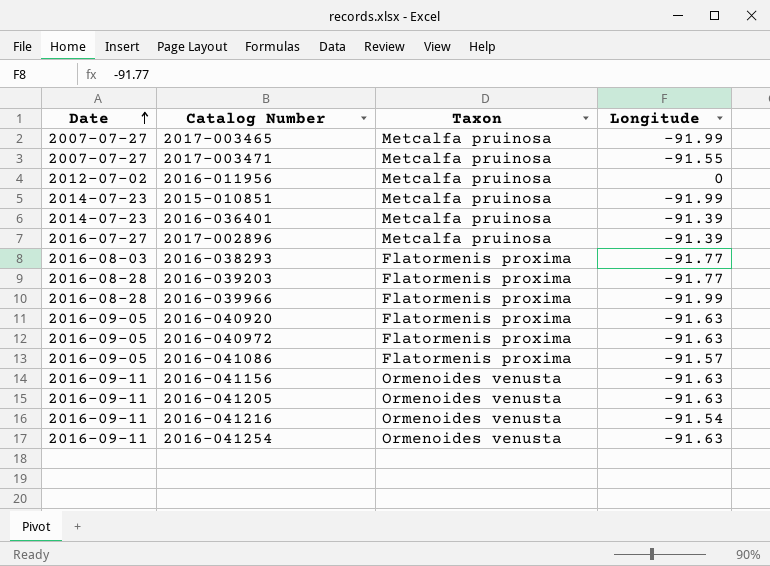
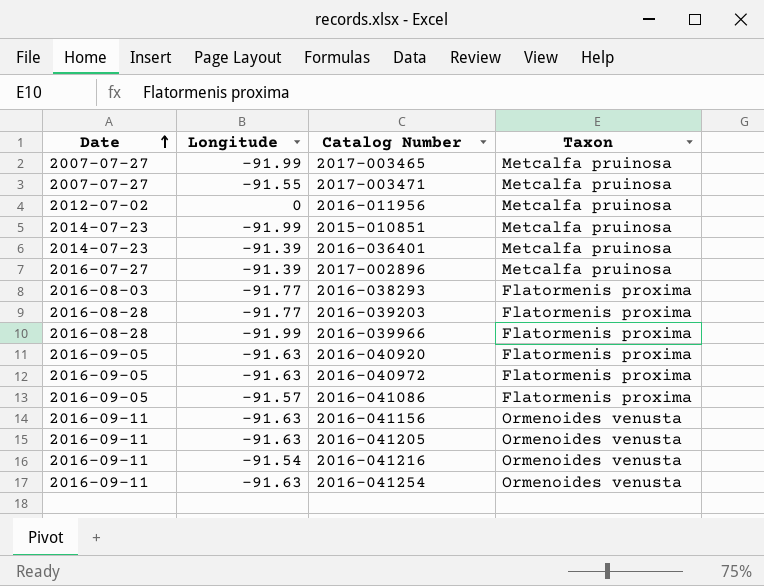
column Longitude | position: 4 -> 2

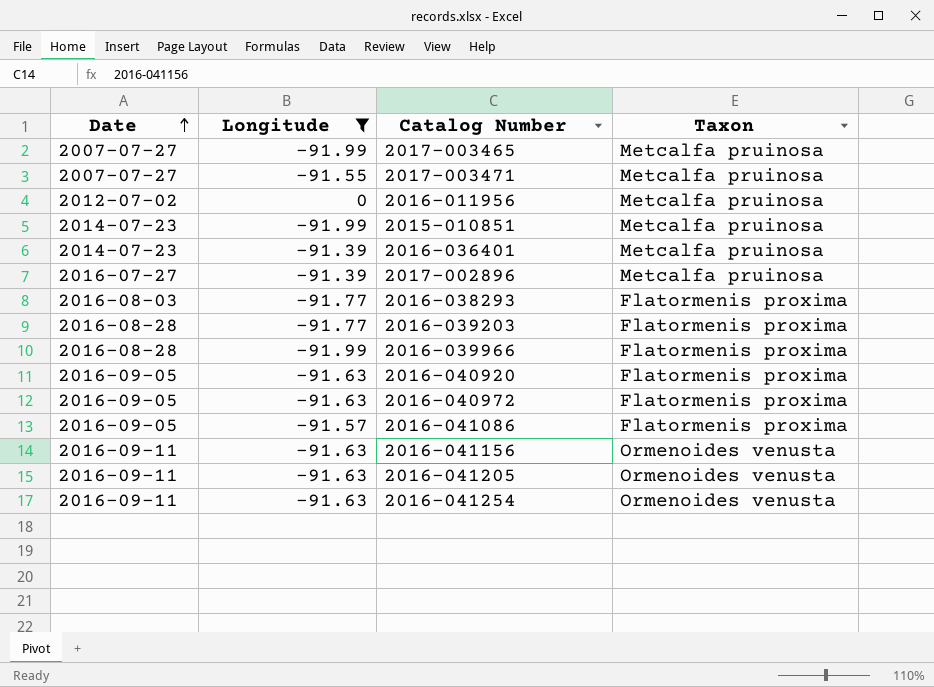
filter: none -> Longitude != -91.54

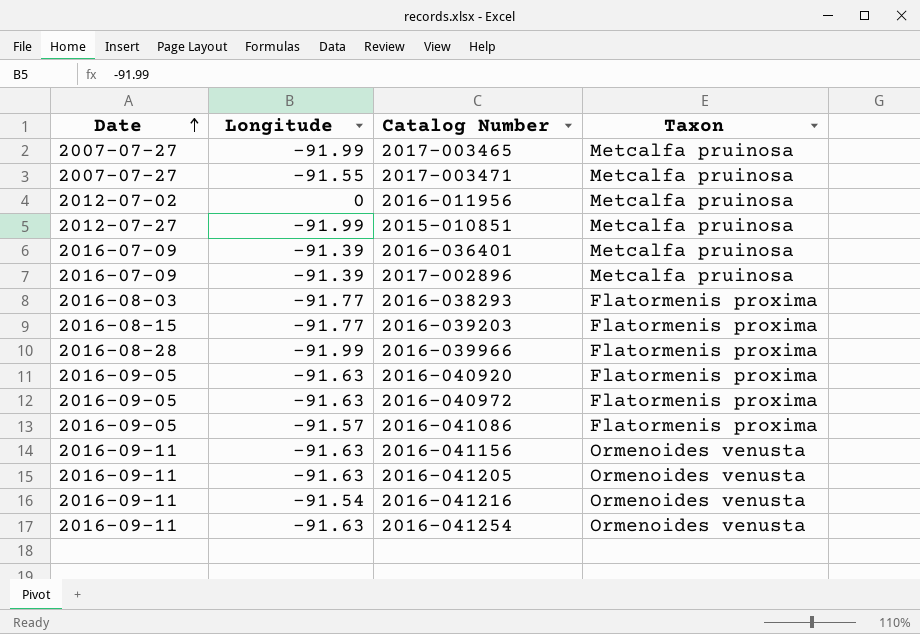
filter: Longitude != -91.54 -> none
2015-010851 | Date: 2014-07-23 -> 2012-07-27
2016-036401 | Date: 2014-07-23 -> 2016-07-09
2017-002896 | Date: 2016-07-27 -> 2016-07-09
2016-039203 | Date: 2016-08-28 -> 2016-08-15

